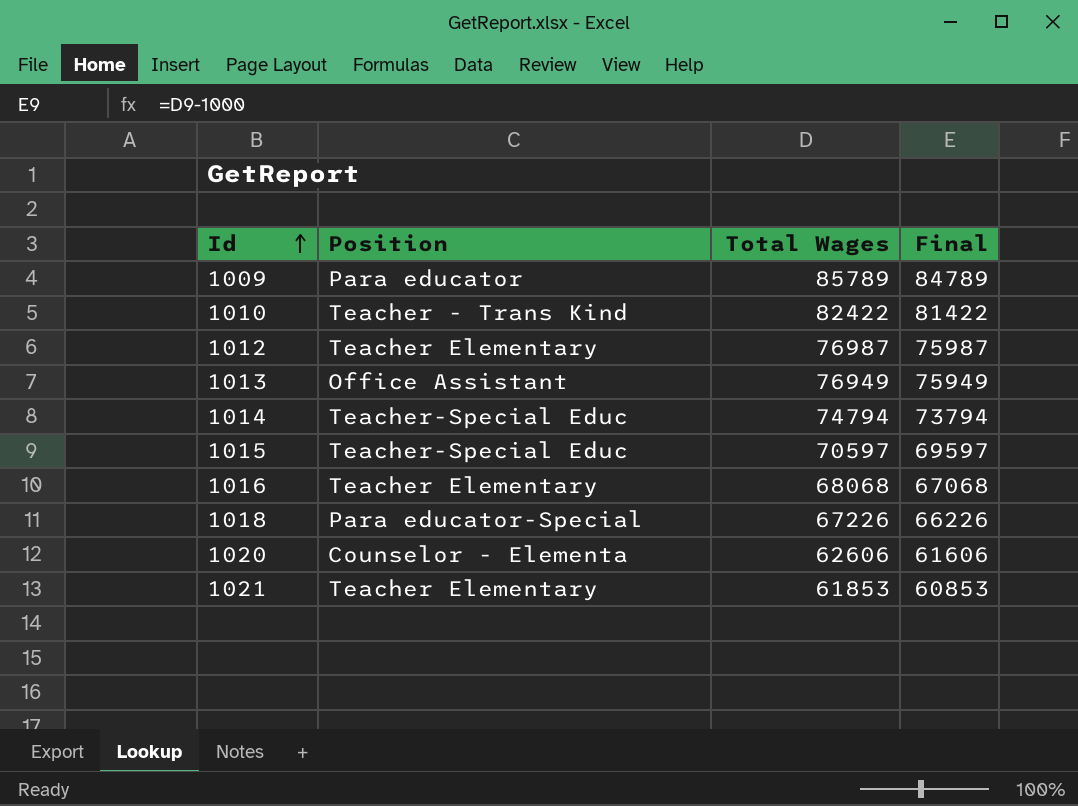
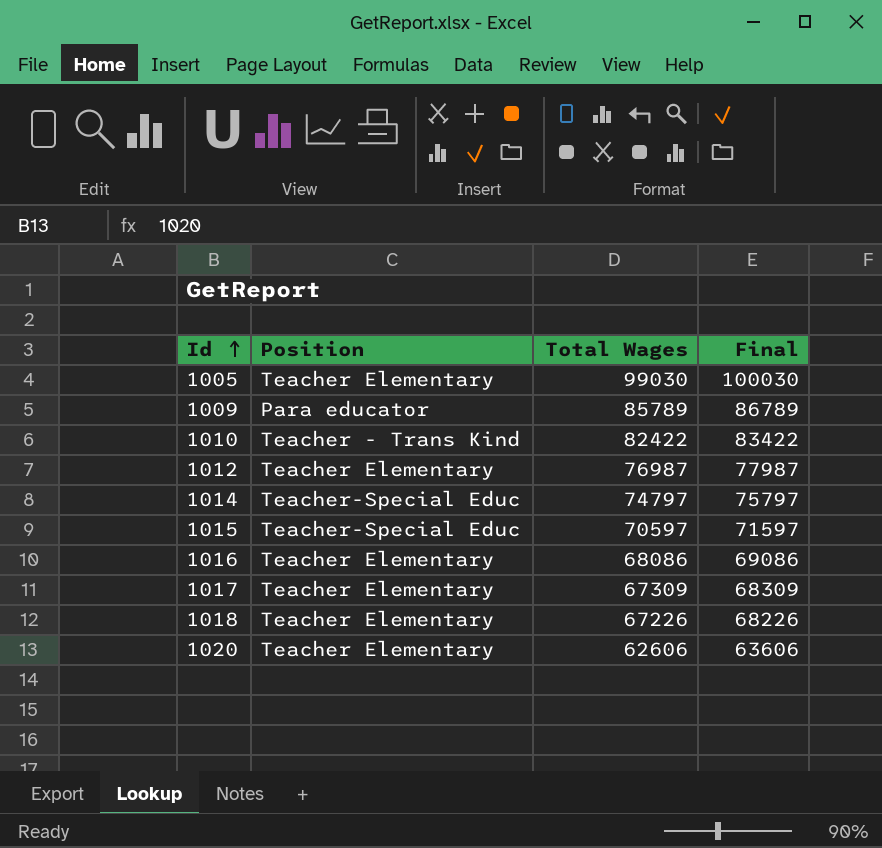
column Final | formula: [Total Wages] - 1000 -> [Total Wages] + 1000
row 1013: Office Assistant | 76949 | 75949 -> none
row 1021: Teacher Elementary | 61853 | 60853 -> none
row 1005: none -> Teacher Elementary | 99030 | 100030
1014 | Total Wages: 74794 -> 74797
1016 | Total Wages: 68068 -> 68086
row 1017: none -> Teacher Elementary | 67309 | 68309
1018 | Position: Para educator-Special -> Teacher Elementary
1020 | Position: Counselor - Elementa -> Teacher Elementary

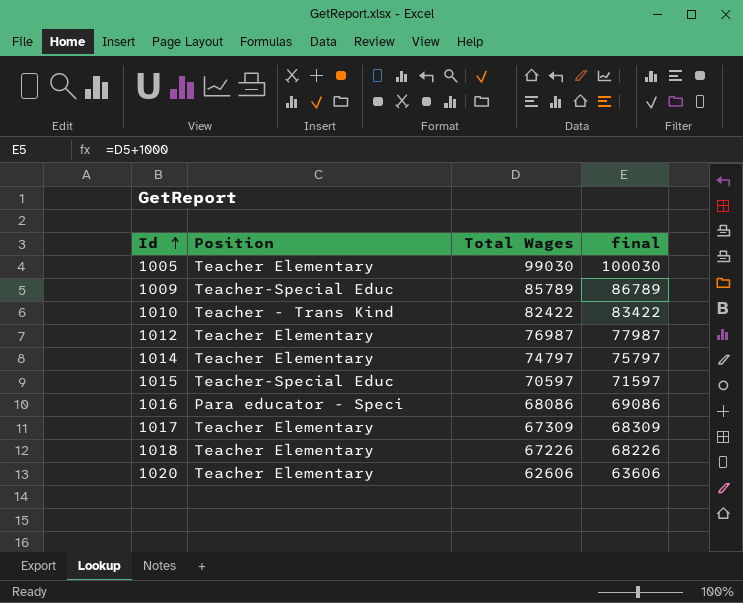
column name: Final -> final
1009 | Position: Para educator -> Teacher-Special Educ
1014 | Position: Teacher-Special Educ -> Teacher Elementary
1016 | Position: Teacher Elementary -> Para educator - Speci

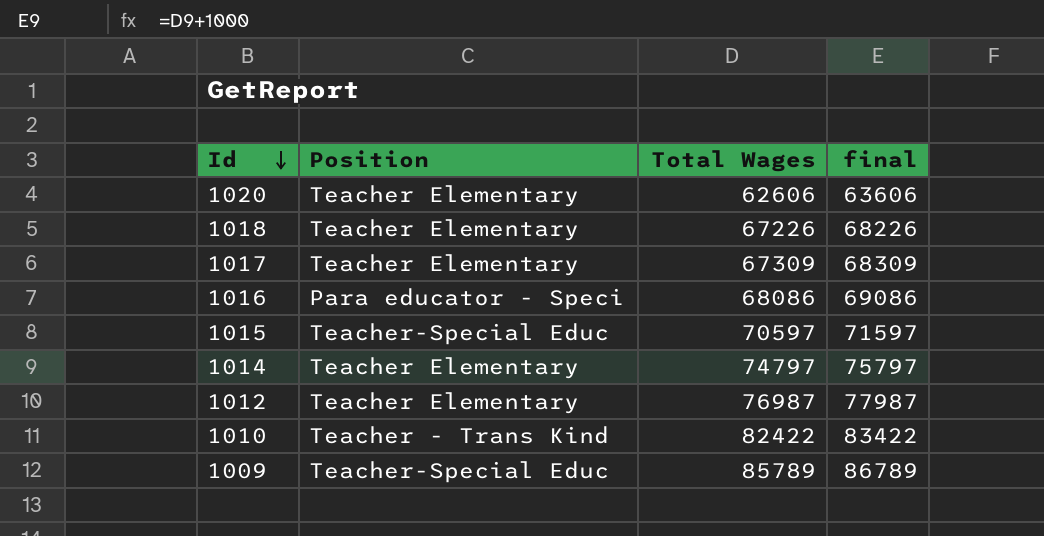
row order: Id ascending -> Id descending
row 1005: Teacher Elementary | 99030 | 100030 -> none

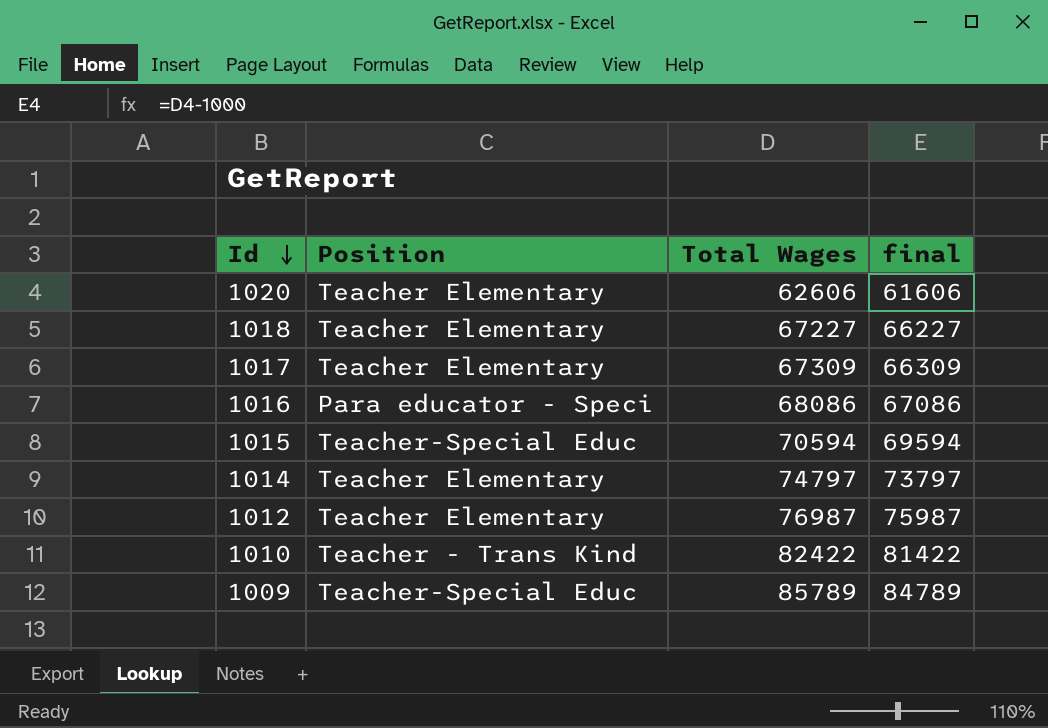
column final | formula: [Total Wages] + 1000 -> [Total Wages] - 1000
1018 | Total Wages: 67226 -> 67227
1015 | Total Wages: 70597 -> 70594

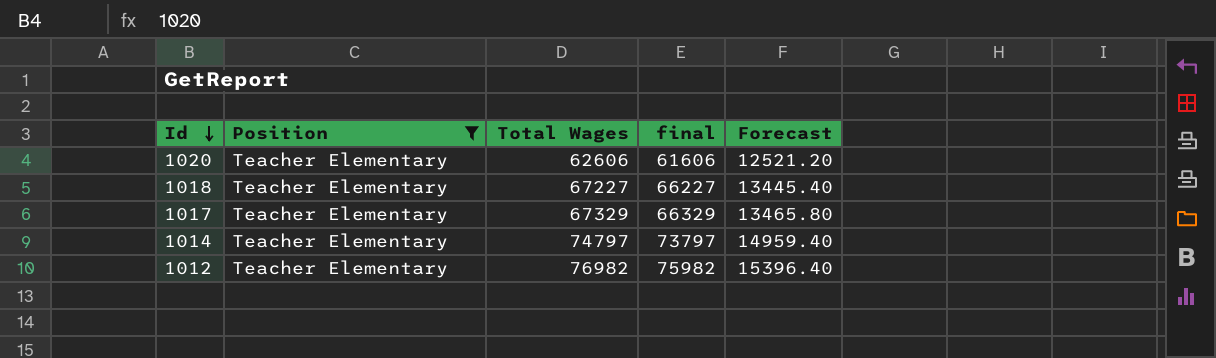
filter: none -> Position = Teacher Elementary
column Forecast | formula: none -> [Total Wages] * 0.2
1017 | Total Wages: 67309 -> 67329
1017 | final: 66309 -> 66329
1012 | Total Wages: 76987 -> 76982
1012 | final: 75987 -> 75982

